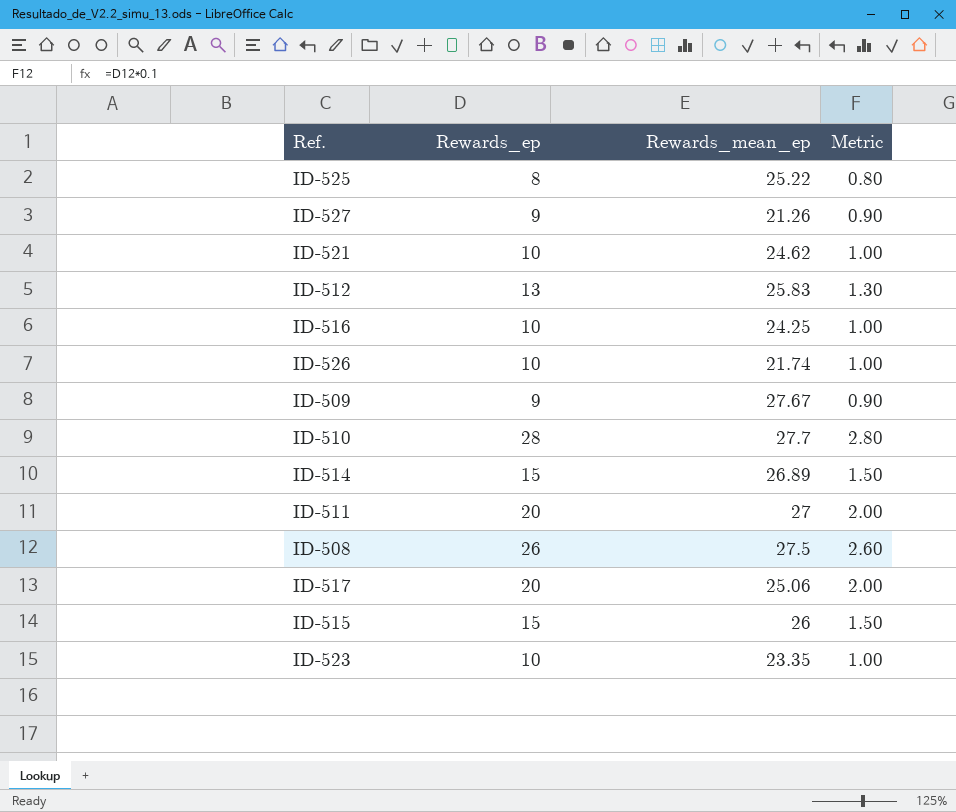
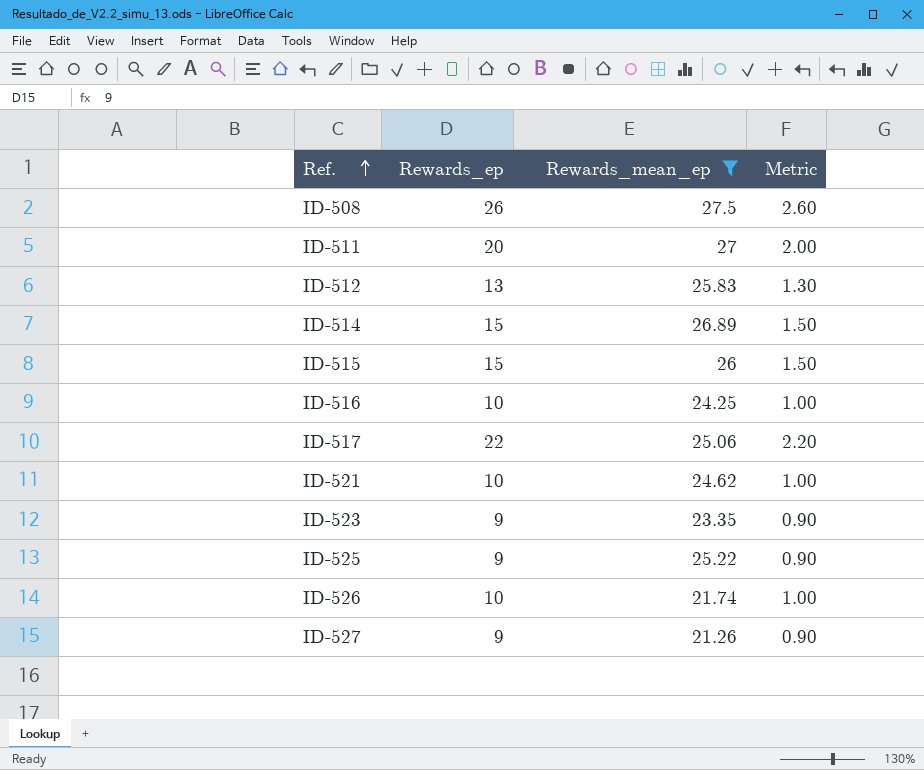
filter: none -> Rewards_mean_ep <= 27.5
row order: none -> Ref. ascending
ID-517 | Rewards_ep: 20 -> 22
ID-517 | Metric: 2.00 -> 2.20
ID-523 | Rewards_ep: 10 -> 9
ID-523 | Metric: 1.00 -> 0.90
ID-525 | Rewards_ep: 8 -> 9
ID-525 | Metric: 0.80 -> 0.90

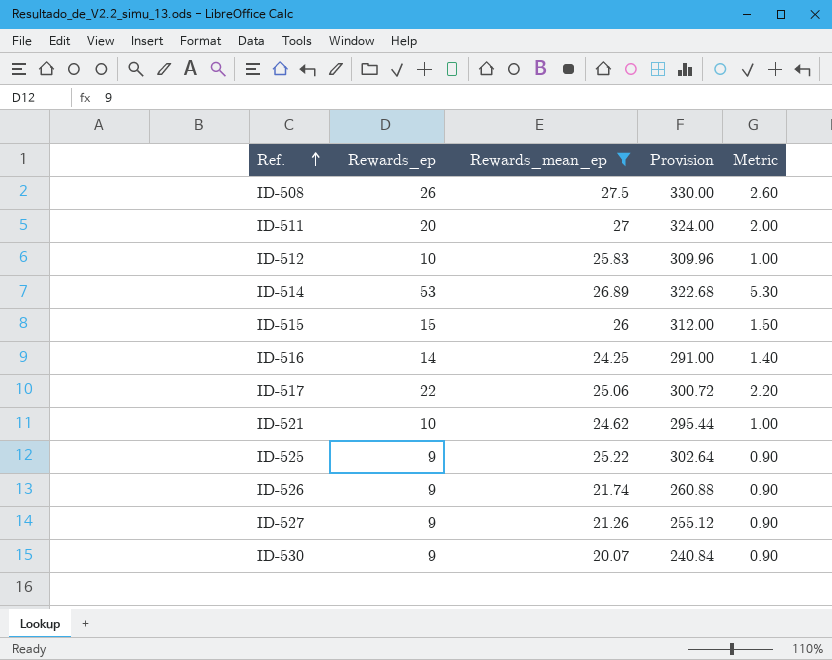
column Provision | formula: none -> [Rewards_mean_ep] * 12
row ID-523: 9 | 23.35 | 0.90 -> none
ID-512 | Rewards_ep: 13 -> 10
ID-512 | Metric: 1.30 -> 1.00
ID-514 | Rewards_ep: 15 -> 53
ID-514 | Metric: 1.50 -> 5.30
ID-516 | Rewards_ep: 10 -> 14
ID-516 | Metric: 1.00 -> 1.40
ID-526 | Rewards_ep: 10 -> 9
ID-526 | Metric: 1.00 -> 0.90
row ID-530: none -> 9 | 20.07 | 240.84 | 0.90

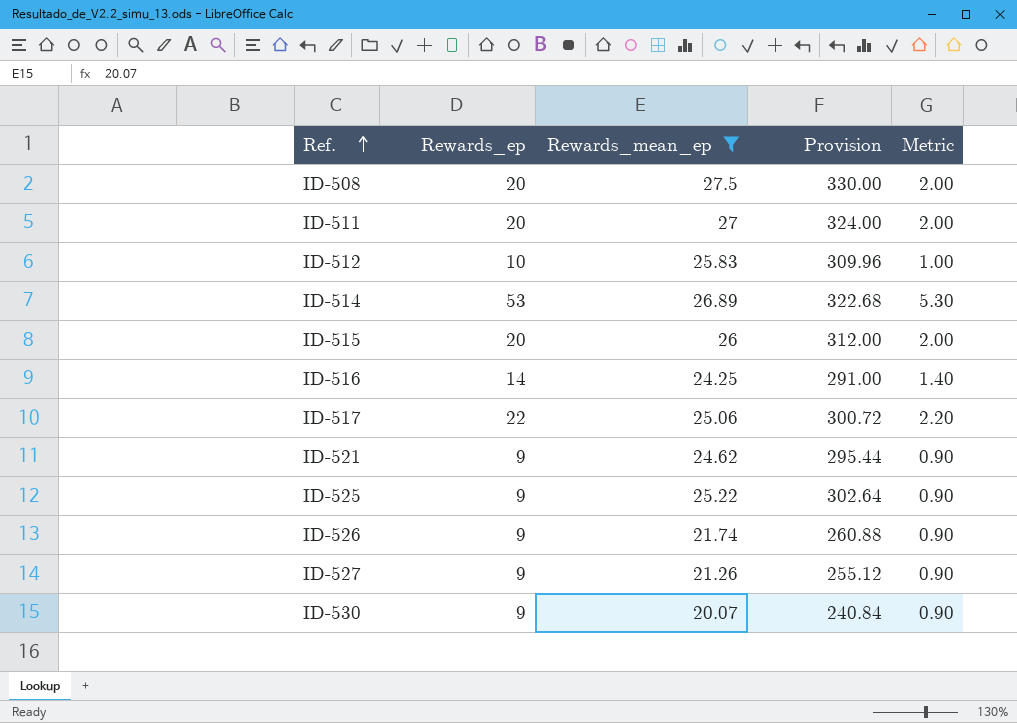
ID-508 | Rewards_ep: 26 -> 20
ID-508 | Metric: 2.60 -> 2.00
ID-515 | Rewards_ep: 15 -> 20
ID-515 | Metric: 1.50 -> 2.00
ID-521 | Rewards_ep: 10 -> 9
ID-521 | Metric: 1.00 -> 0.90

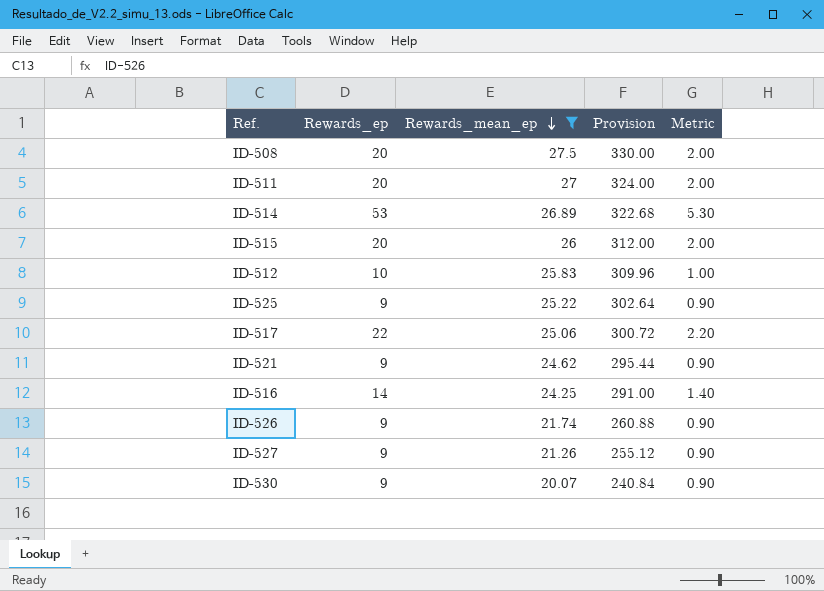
row order: Ref. ascending -> Rewards_mean_ep descending

